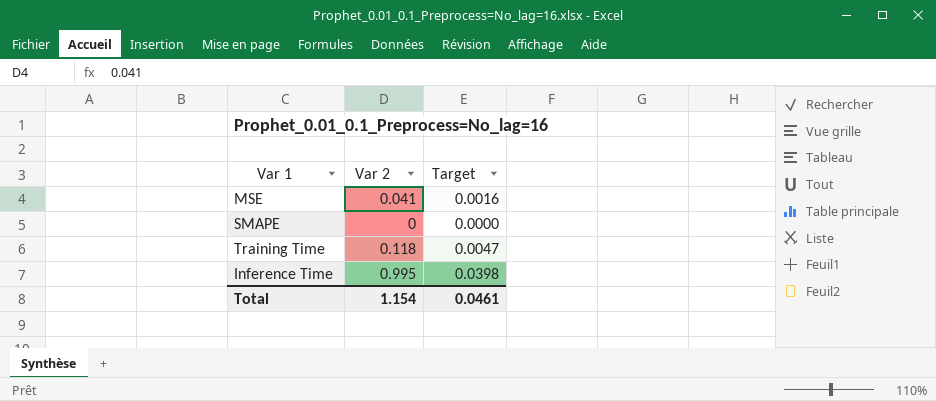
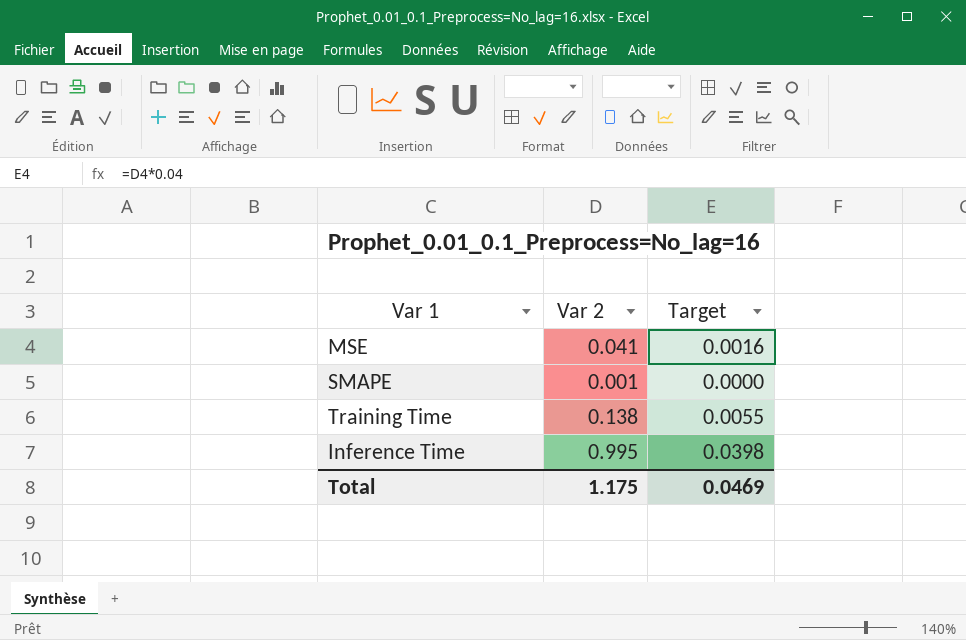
SMAPE | Var 2: 0 -> 0.001
Training Time | Var 2: 0.118 -> 0.138
Training Time | Target: 0.0047 -> 0.0055
Total | Var 2: 1.154 -> 1.175
Total | Target: 0.0461 -> 0.0469

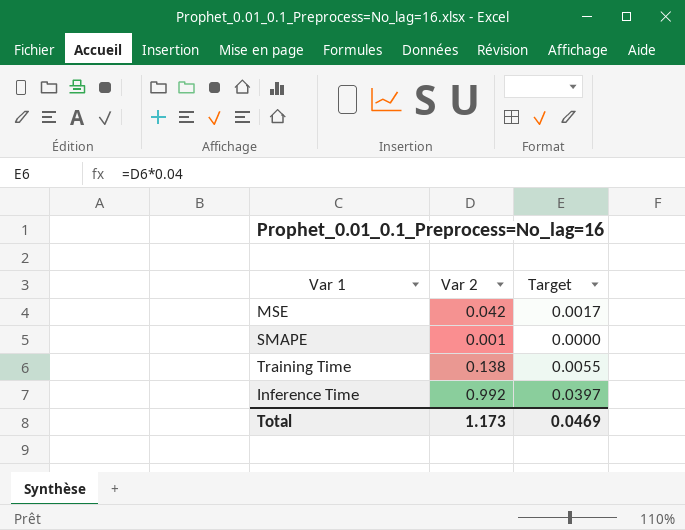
MSE | Var 2: 0.041 -> 0.042
MSE | Target: 0.0016 -> 0.0017
Inference Time | Var 2: 0.995 -> 0.992
Inference Time | Target: 0.0398 -> 0.0397
Total | Var 2: 1.175 -> 1.173

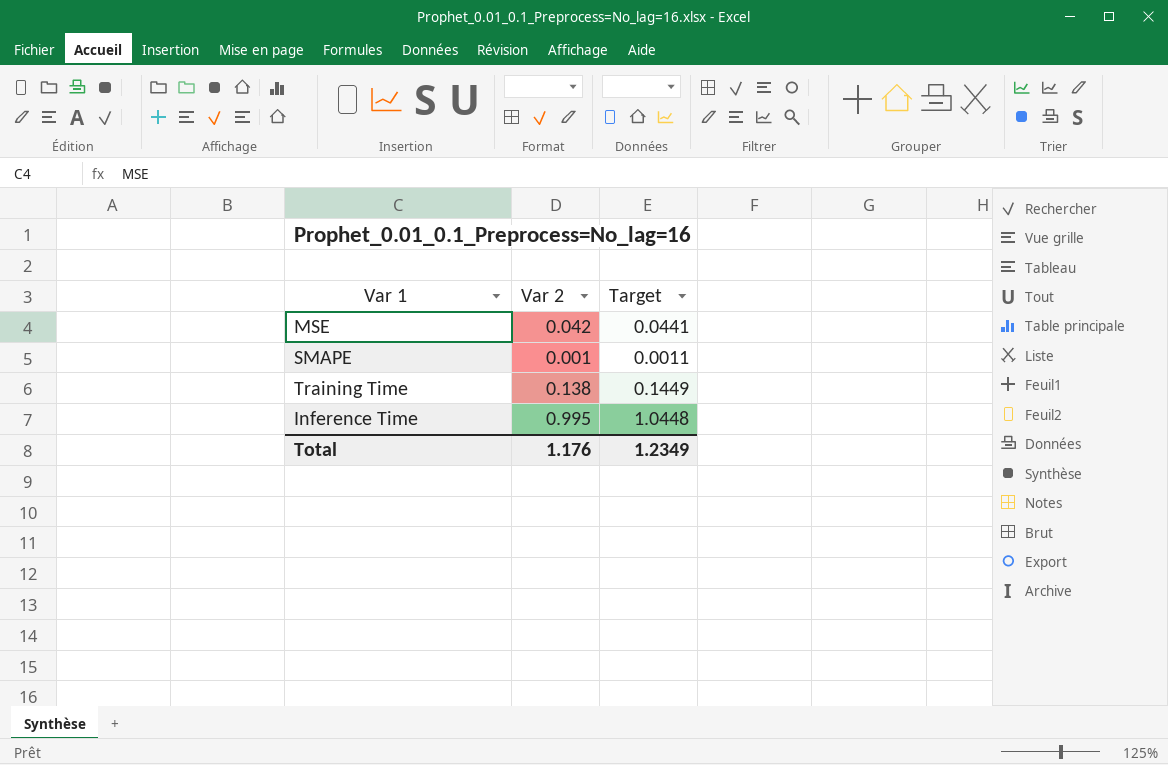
column Target | formula: [Var 2] * 0.04 -> [Var 2] * 1.05
Inference Time | Var 2: 0.992 -> 0.995
Total | Var 2: 1.173 -> 1.176
Total | Target: 0.0469 -> 1.2349

